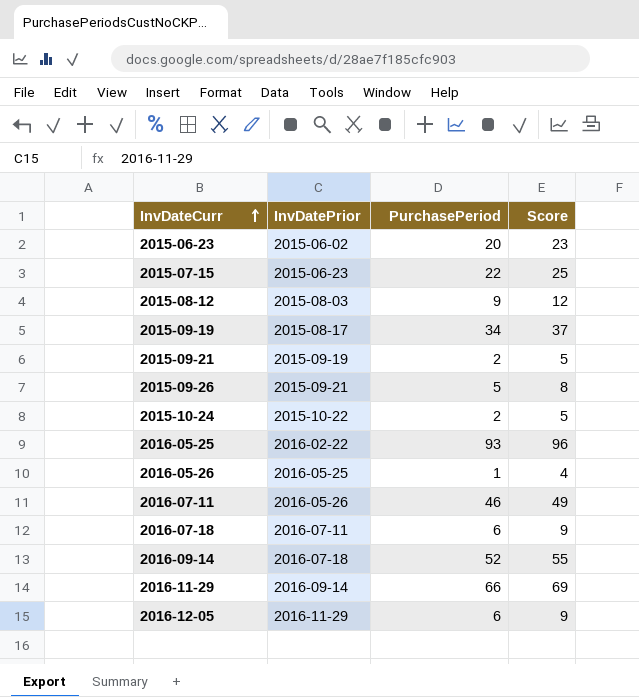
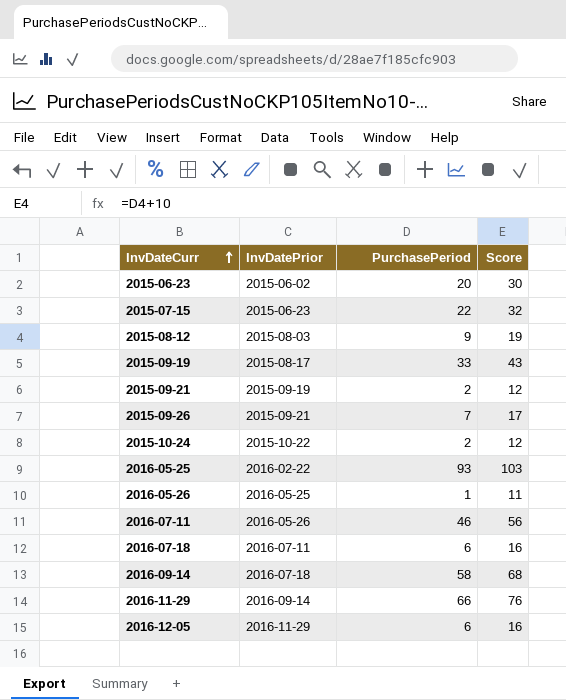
column Score | formula: [PurchasePeriod] + 3 -> [PurchasePeriod] + 10
2015-09-19 | PurchasePeriod: 34 -> 33
2015-09-26 | PurchasePeriod: 5 -> 7
2016-09-14 | PurchasePeriod: 52 -> 58

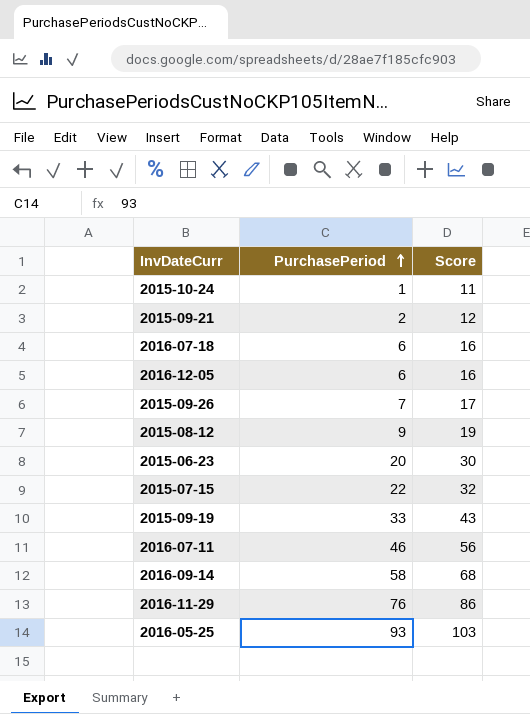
row order: InvDateCurr ascending -> PurchasePeriod ascending
column InvDatePrior | position: 2 -> none
row 2016-05-26: 2016-05-25 | 1 | 11 -> none
2015-10-24 | PurchasePeriod: 2 -> 1
2015-10-24 | Score: 12 -> 11
2016-11-29 | PurchasePeriod: 66 -> 76
2016-11-29 | Score: 76 -> 86

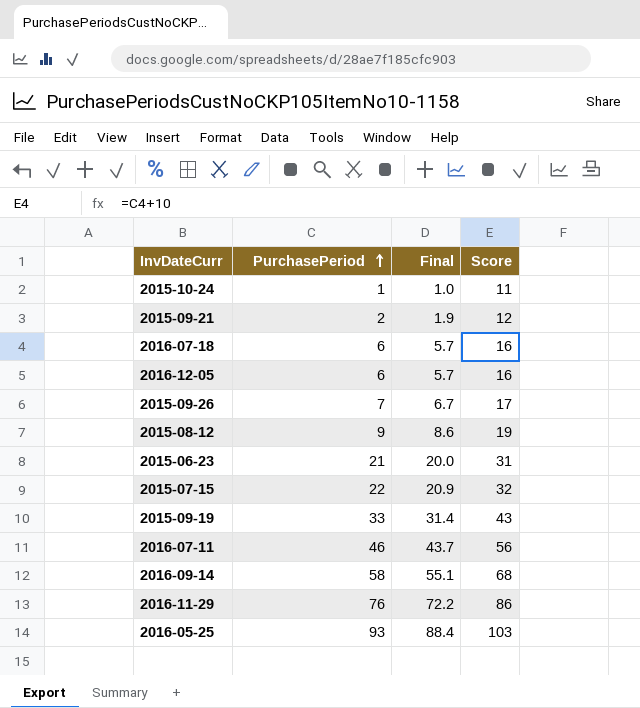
column Final | formula: none -> [PurchasePeriod] * 0.95
2015-06-23 | PurchasePeriod: 20 -> 21
2015-06-23 | Score: 30 -> 31

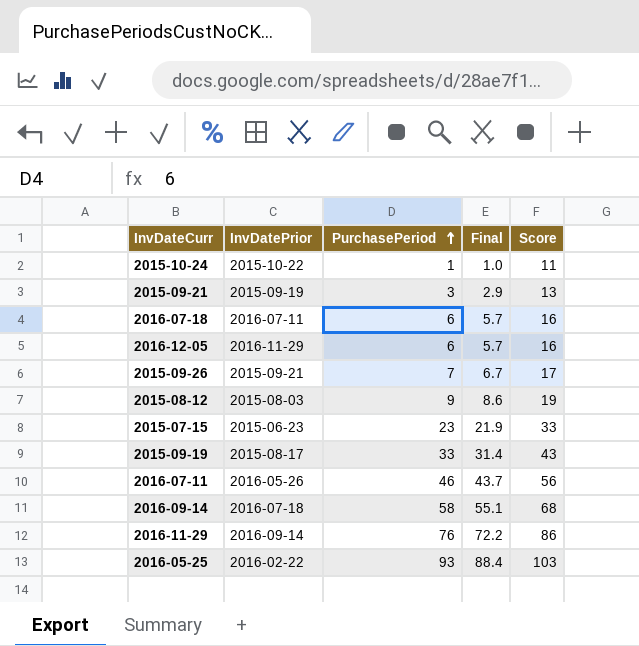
column InvDatePrior | position: none -> 2
row 2015-06-23: 21 | 20.0 | 31 -> none
2015-09-21 | PurchasePeriod: 2 -> 3
2015-09-21 | Final: 1.9 -> 2.9
2015-09-21 | Score: 12 -> 13
2015-07-15 | PurchasePeriod: 22 -> 23
2015-07-15 | Final: 20.9 -> 21.9
2015-07-15 | Score: 32 -> 33

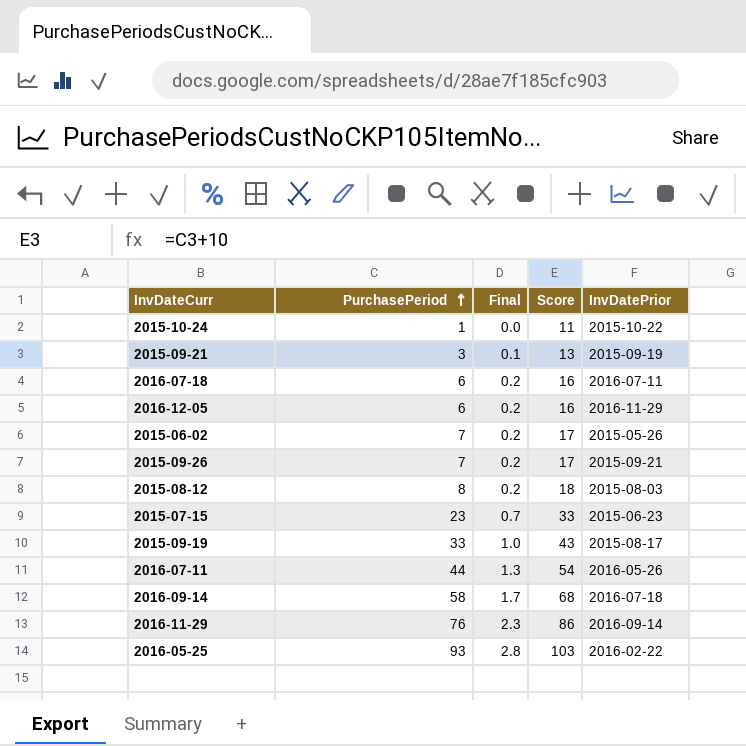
column Final | formula: [PurchasePeriod] * 0.95 -> [PurchasePeriod] * 0.03
column InvDatePrior | position: 2 -> 5
row 2015-06-02: none -> 7 | 0.2 | 17 | 2015-05-26
2015-08-12 | PurchasePeriod: 9 -> 8
2015-08-12 | Score: 19 -> 18
2016-07-11 | PurchasePeriod: 46 -> 44
2016-07-11 | Score: 56 -> 54

